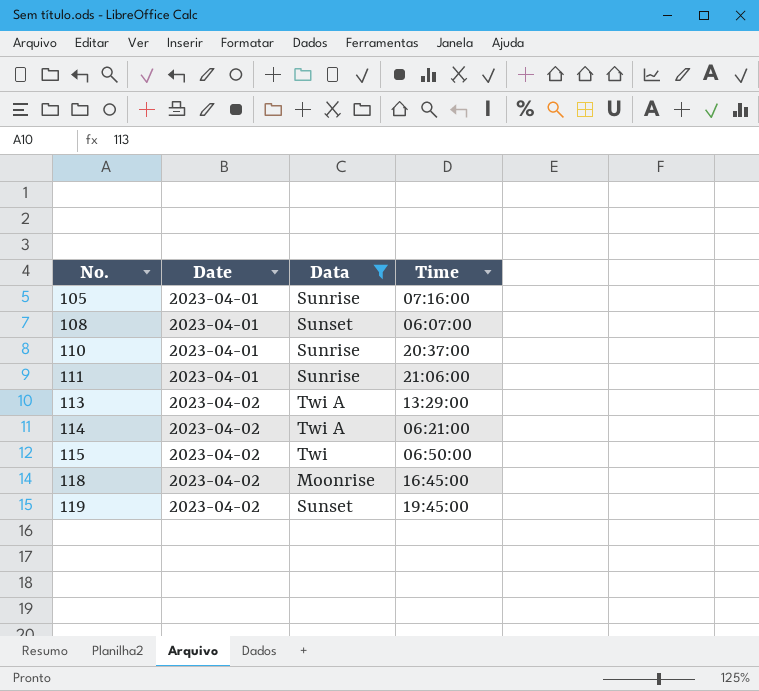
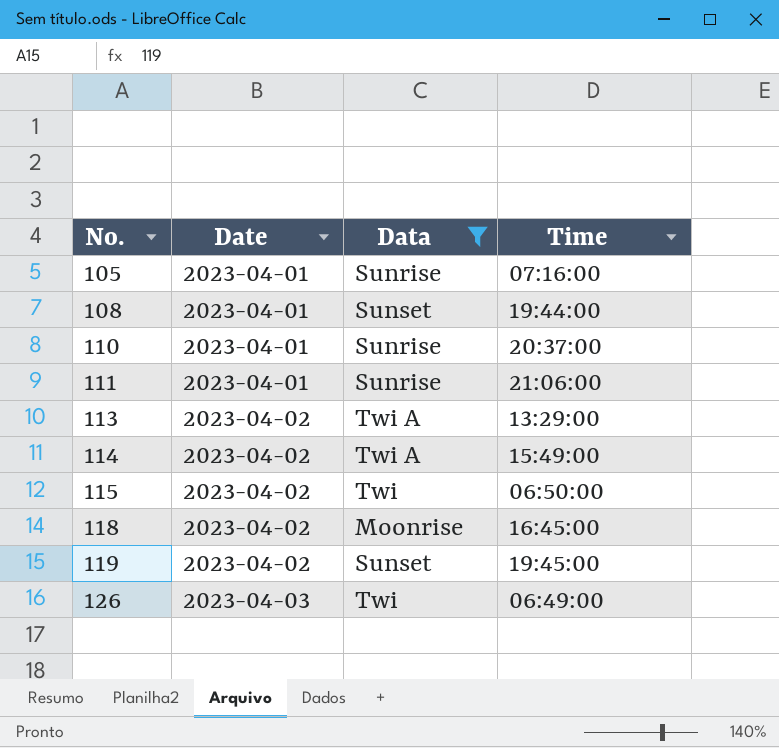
108 | Time: 06:07:00 -> 19:44:00
114 | Time: 06:21:00 -> 15:49:00
row 126: none -> 2023-04-03 | Twi | 06:49:00

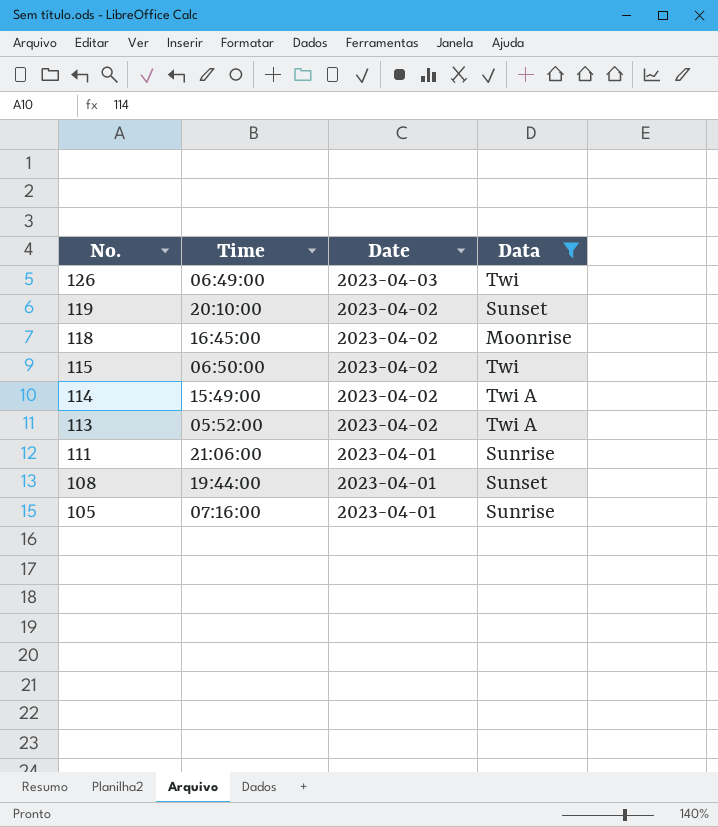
row order: No. ascending -> No. descending
column Time | position: 4 -> 2
row 110: 2023-04-01 | Sunrise | 20:37:00 -> none
119 | Time: 19:45:00 -> 20:10:00
113 | Time: 13:29:00 -> 05:52:00

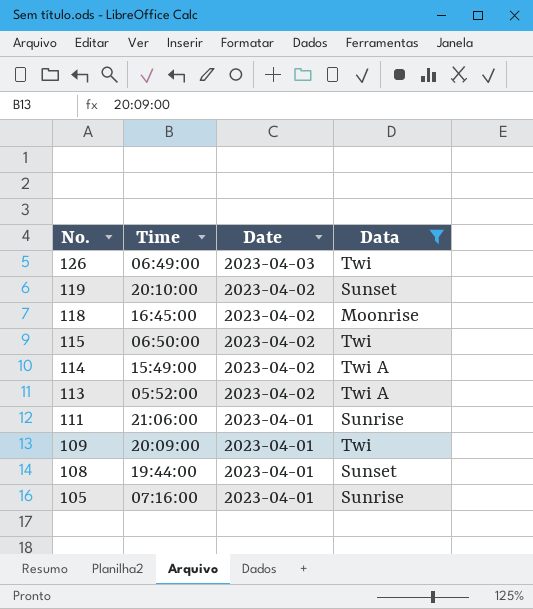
row 109: none -> 20:09:00 | 2023-04-01 | Twi

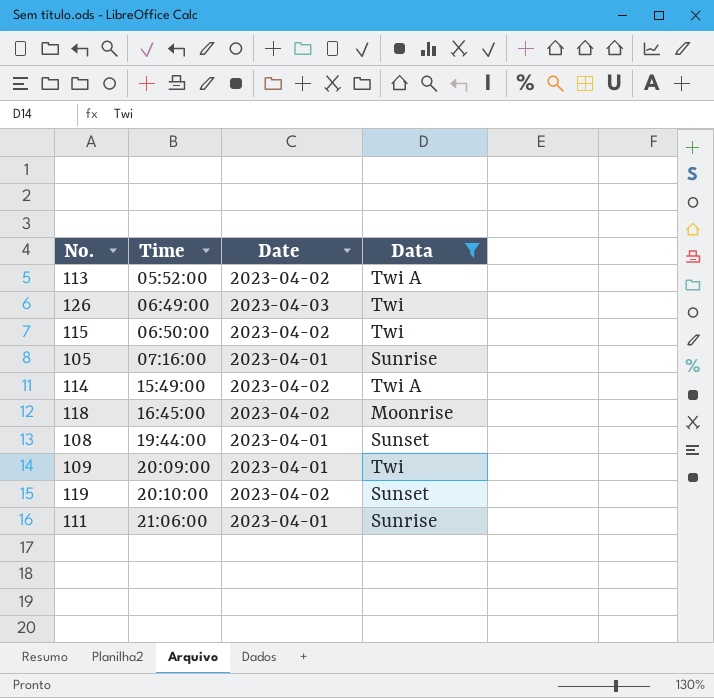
row order: No. descending -> Time ascending

